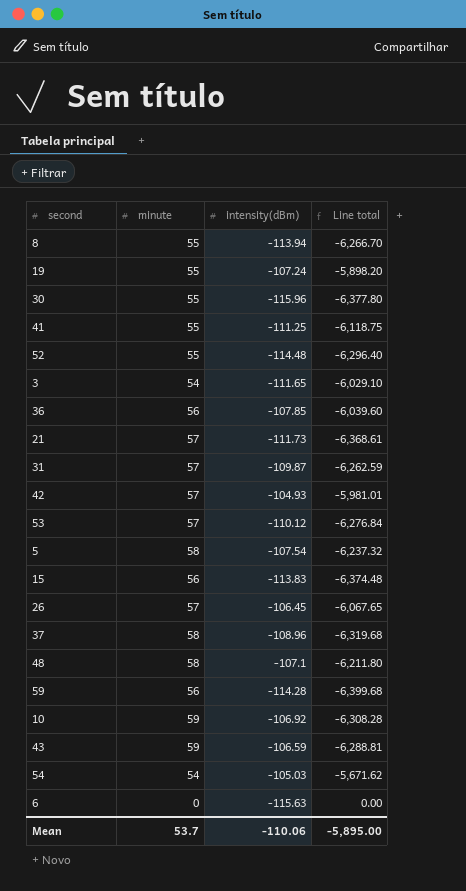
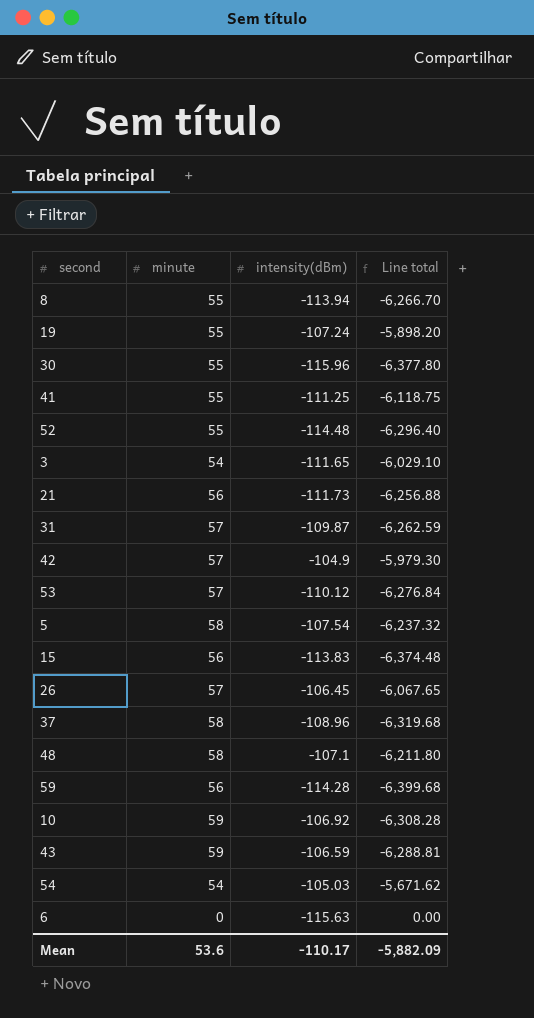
row 36: 56 | -107.85 | -6,039.60 -> none
21 | minute: 57 -> 56
21 | Line total: -6,368.61 -> -6,256.88
42 | intensity(dBm): -104.93 -> -104.9
42 | Line total: -5,981.01 -> -5,979.30
Mean | minute: 53.7 -> 53.6
Mean | intensity(dBm): -110.06 -> -110.17
Mean | Line total: -5,895.00 -> -5,882.09

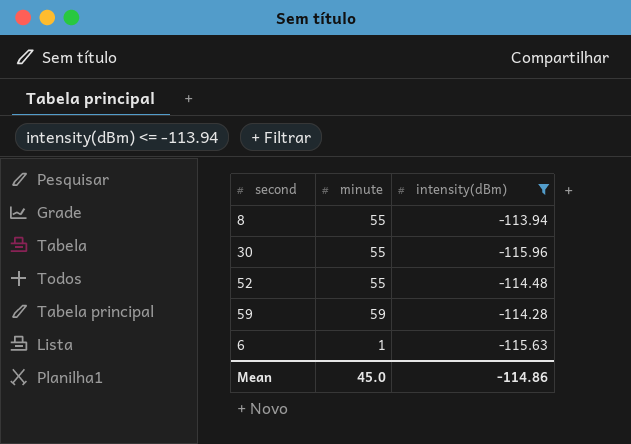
filter: none -> intensity(dBm) <= -113.94
column Line total | formula: [minute] * [intensity(dBm)] -> none
59 | minute: 56 -> 59
6 | minute: 0 -> 1
Mean | minute: 53.6 -> 45.0
Mean | intensity(dBm): -110.17 -> -114.86

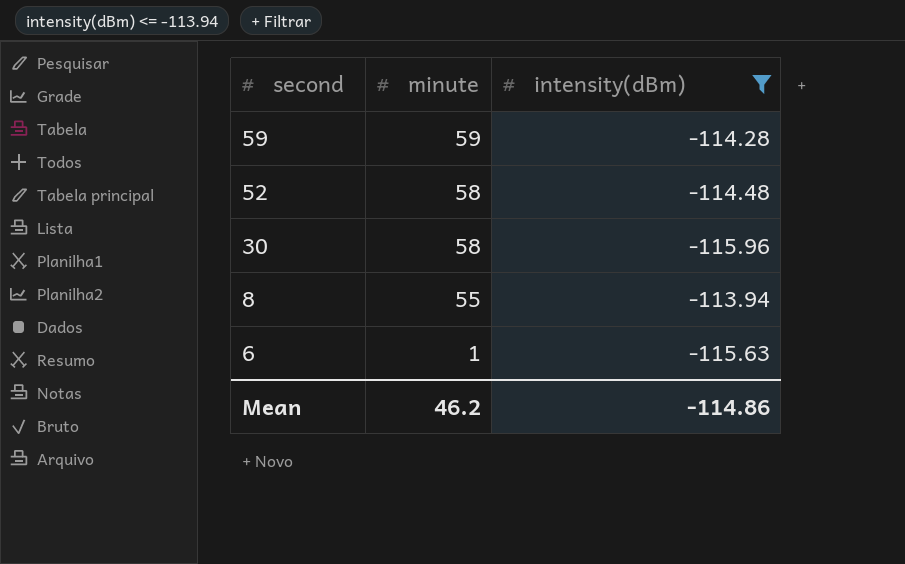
row order: none -> second descending
52 | minute: 55 -> 58
30 | minute: 55 -> 58
Mean | minute: 45.0 -> 46.2

